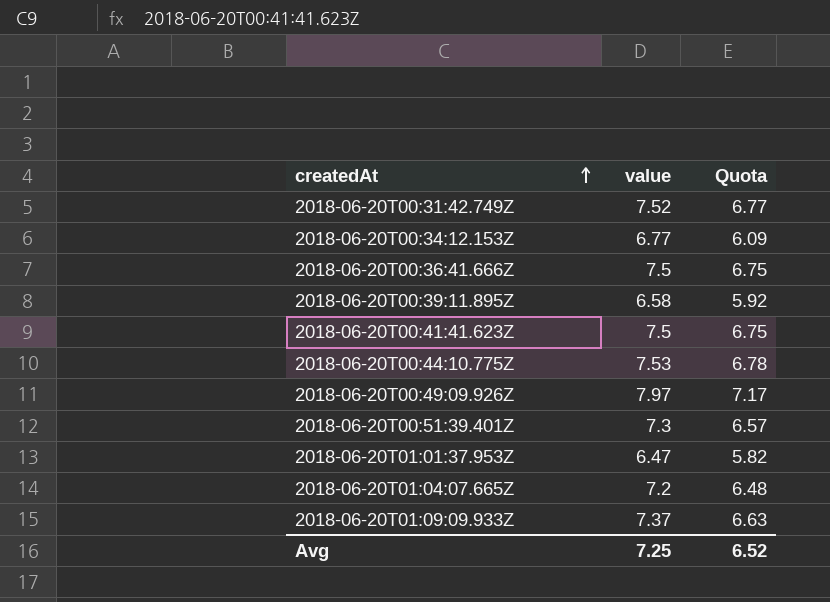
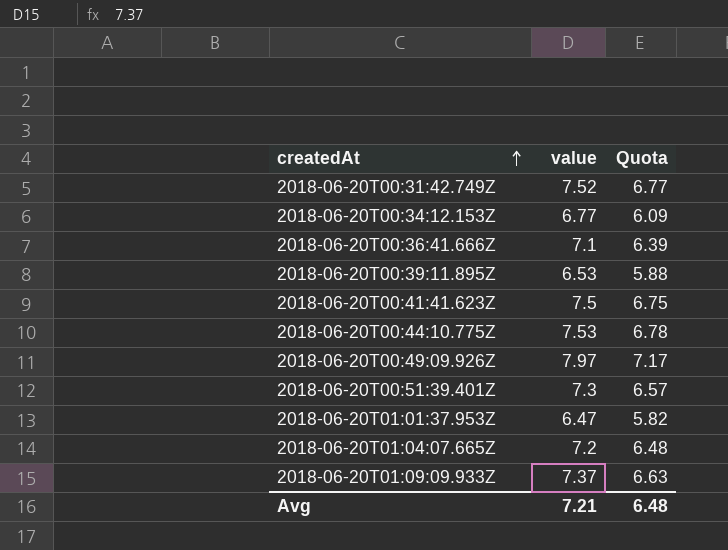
2018-06-20T00:36:41.666Z | value: 7.5 -> 7.1
2018-06-20T00:36:41.666Z | Quota: 6.75 -> 6.39
2018-06-20T00:39:11.895Z | value: 6.58 -> 6.53
2018-06-20T00:39:11.895Z | Quota: 5.92 -> 5.88
Avg | value: 7.25 -> 7.21
Avg | Quota: 6.52 -> 6.48

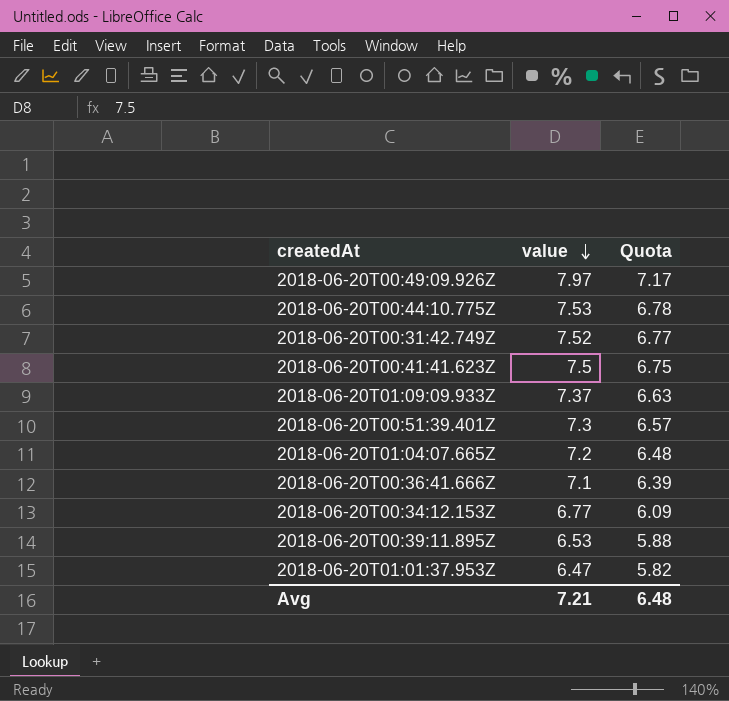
row order: createdAt ascending -> value descending

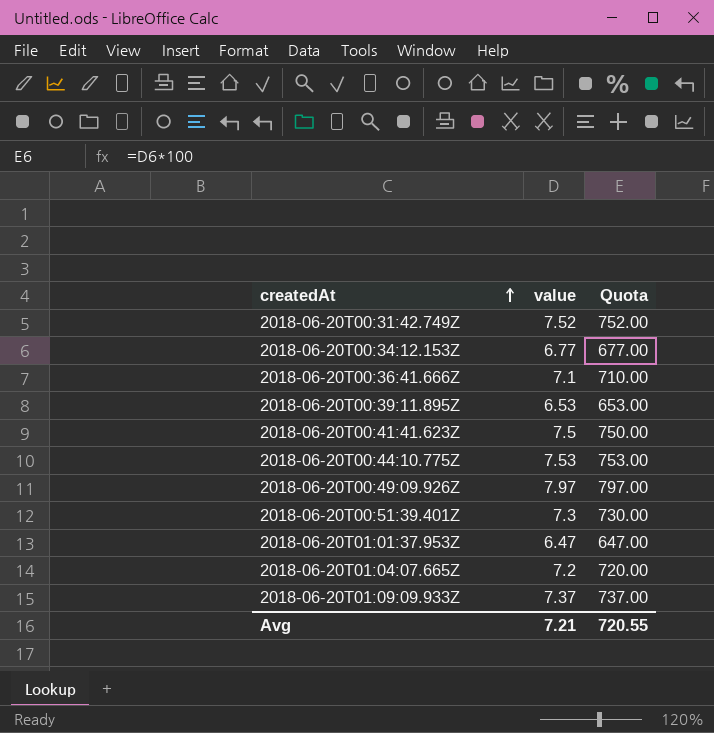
row order: value descending -> createdAt ascending
column Quota | formula: [value] * 0.9 -> [value] * 100
Avg | Quota: 6.48 -> 720.55

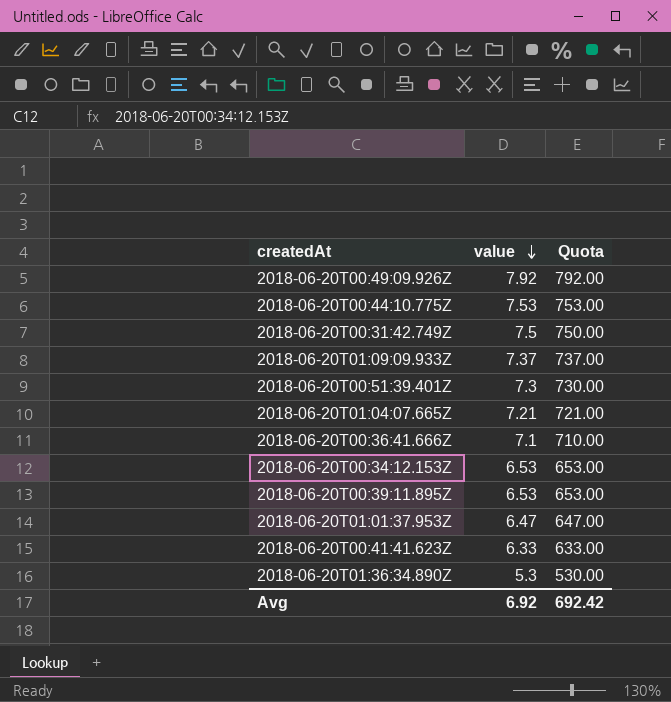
row order: createdAt ascending -> value descending
2018-06-20T00:49:09.926Z | value: 7.97 -> 7.92
2018-06-20T00:49:09.926Z | Quota: 797.00 -> 792.00
2018-06-20T00:31:42.749Z | value: 7.52 -> 7.5
2018-06-20T00:31:42.749Z | Quota: 752.00 -> 750.00
2018-06-20T01:04:07.665Z | value: 7.2 -> 7.21
2018-06-20T01:04:07.665Z | Quota: 720.00 -> 721.00
2018-06-20T00:34:12.153Z | value: 6.77 -> 6.53
2018-06-20T00:34:12.153Z | Quota: 677.00 -> 653.00
2018-06-20T00:41:41.623Z | value: 7.5 -> 6.33
2018-06-20T00:41:41.623Z | Quota: 750.00 -> 633.00
row 2018-06-20T01:36:34.890Z: none -> 5.3 | 530.00
Avg | value: 7.21 -> 6.92
Avg | Quota: 720.55 -> 692.42

